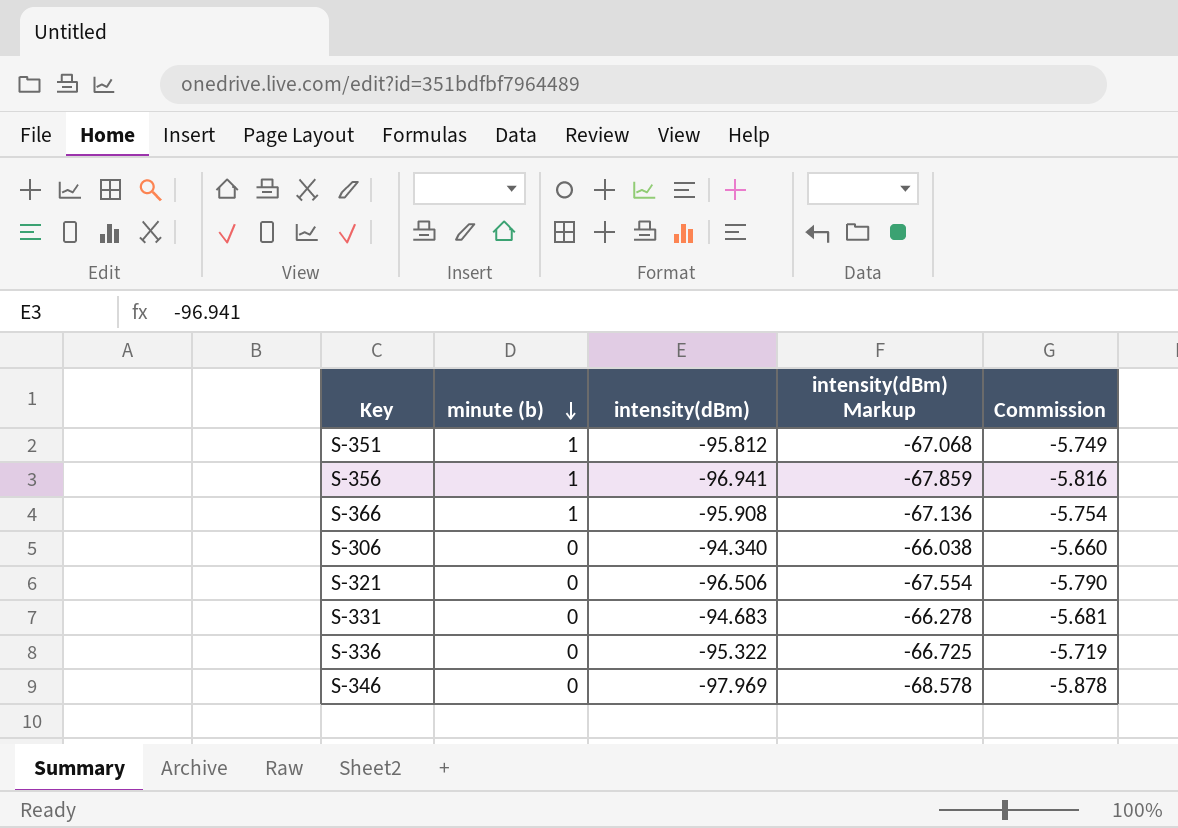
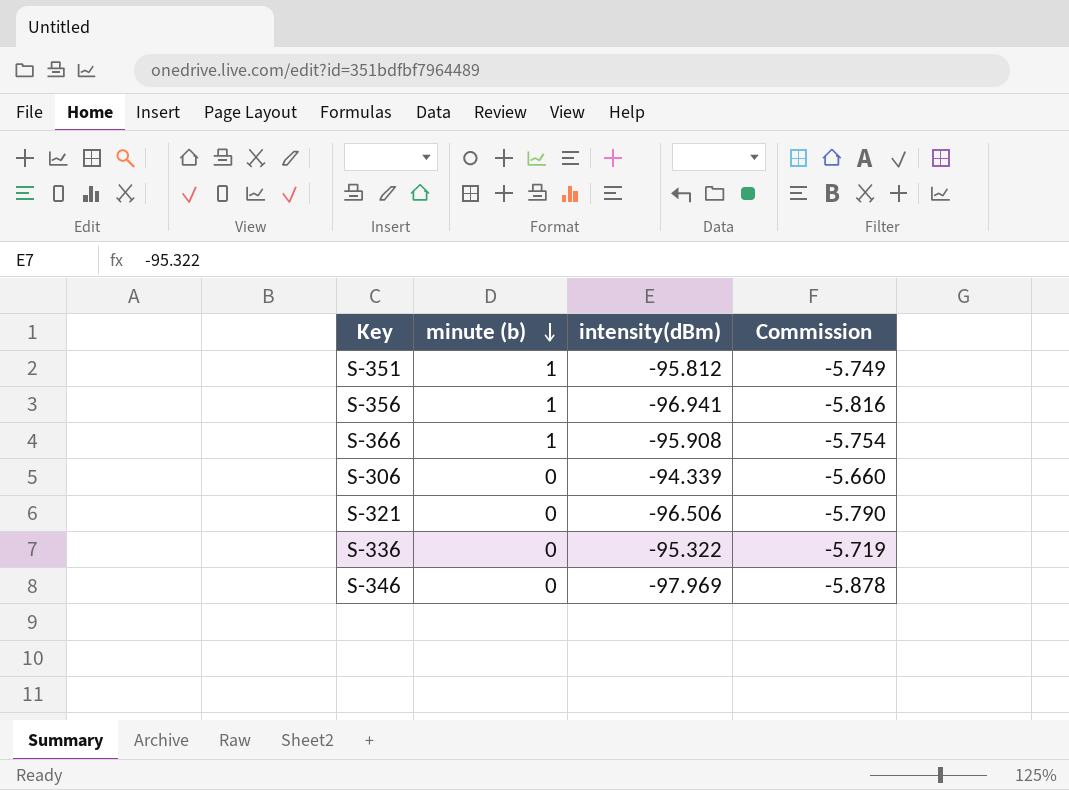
column intensity(dBm) Markup | formula: [intensity(dBm)] * 0.7 -> none
row S-331: 0 | -94.683 | -66.278 | -5.681 -> none
S-306 | intensity(dBm): -94.340 -> -94.339

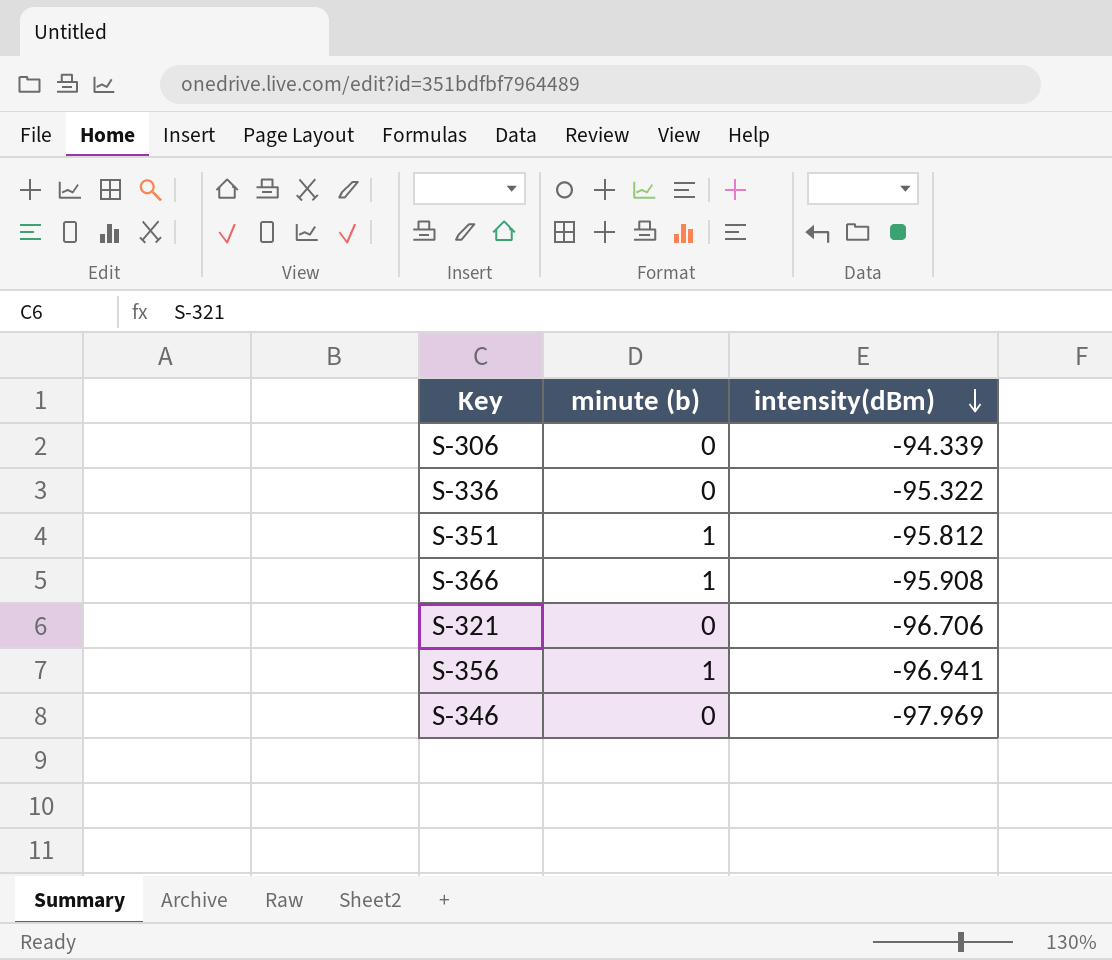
row order: minute (b) descending -> intensity(dBm) descending
column Commission | formula: [intensity(dBm)] * 0.06 -> none
S-321 | intensity(dBm): -96.506 -> -96.706

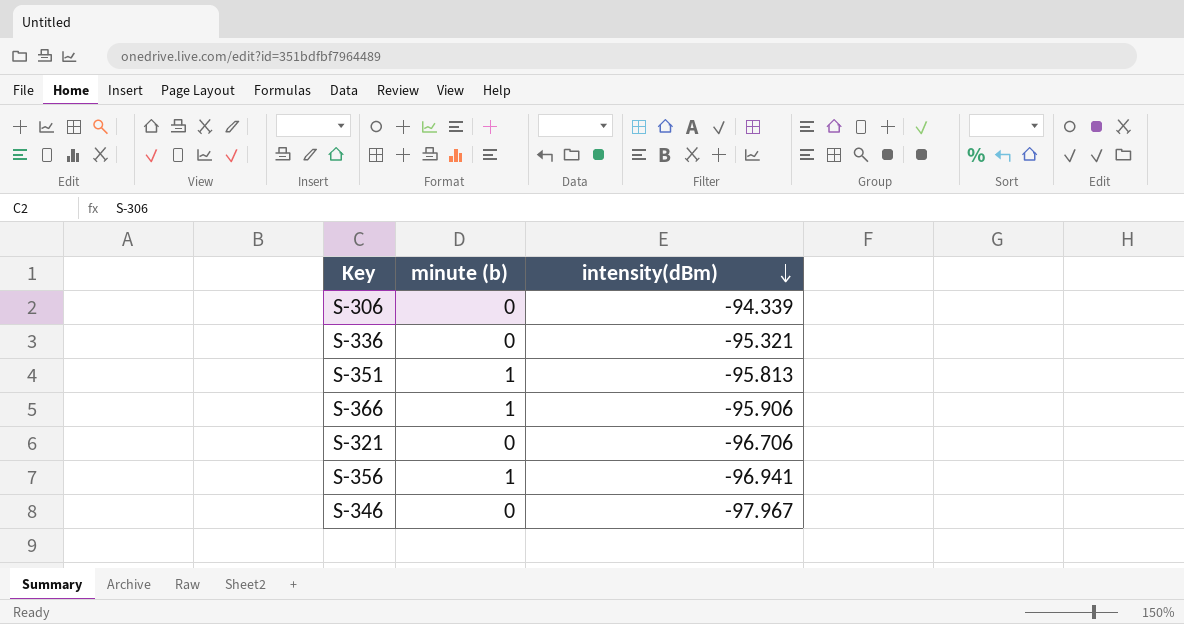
S-336 | intensity(dBm): -95.322 -> -95.321
S-351 | intensity(dBm): -95.812 -> -95.813
S-366 | intensity(dBm): -95.908 -> -95.906
S-346 | intensity(dBm): -97.969 -> -97.967

